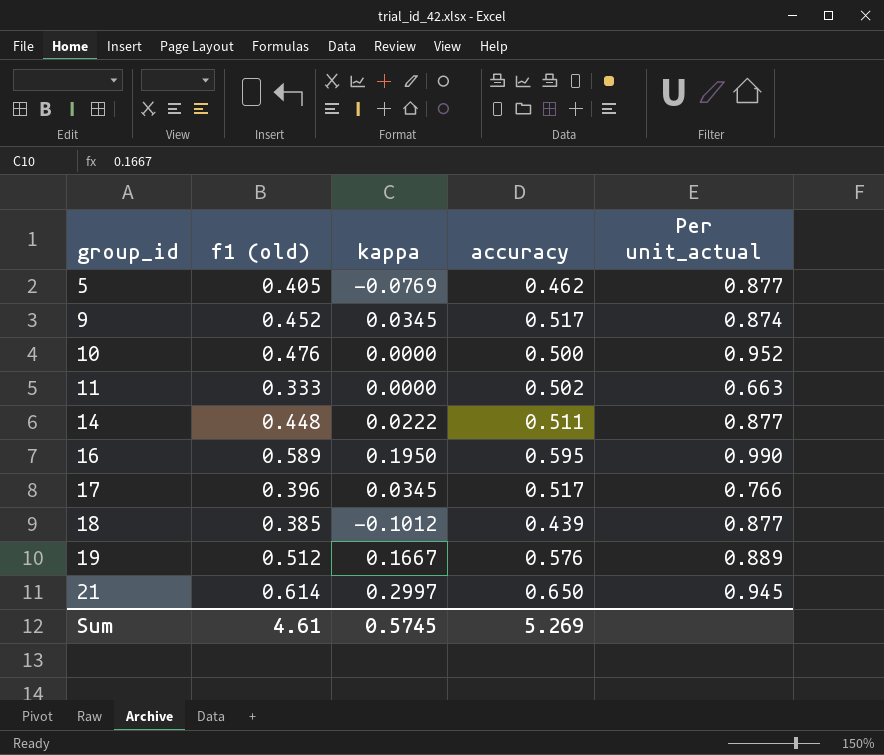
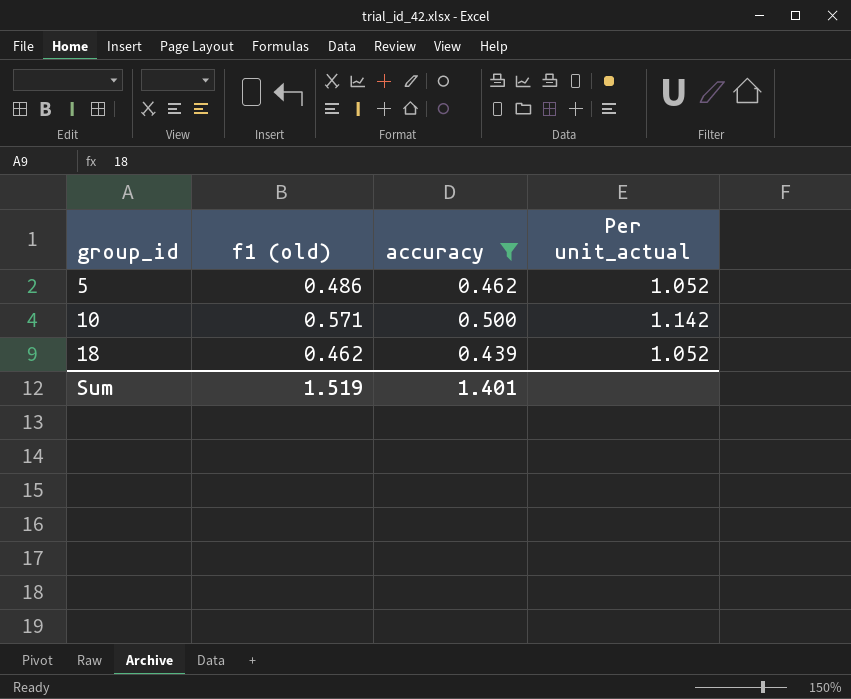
filter: none -> accuracy <= 0.500
column kappa | position: 3 -> none
5 | f1 (old): 0.405 -> 0.486
5 | Per unit_actual: 0.877 -> 1.052
10 | f1 (old): 0.476 -> 0.571
10 | Per unit_actual: 0.952 -> 1.142
18 | f1 (old): 0.385 -> 0.462
18 | Per unit_actual: 0.877 -> 1.052
Sum | f1 (old): 4.61 -> 1.519
Sum | accuracy: 5.269 -> 1.401

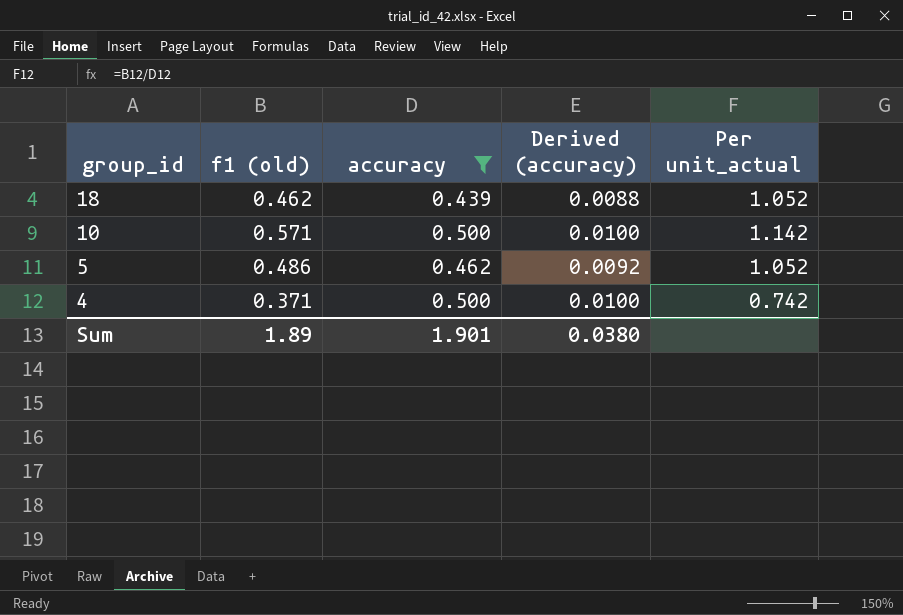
row order: group_id ascending -> group_id descending
column Derived (accuracy) | formula: none -> [accuracy] * 0.02
row 4: none -> 0.371 | 0.500 | 0.0100 | 0.742
Sum | f1 (old): 1.519 -> 1.89
Sum | accuracy: 1.401 -> 1.901

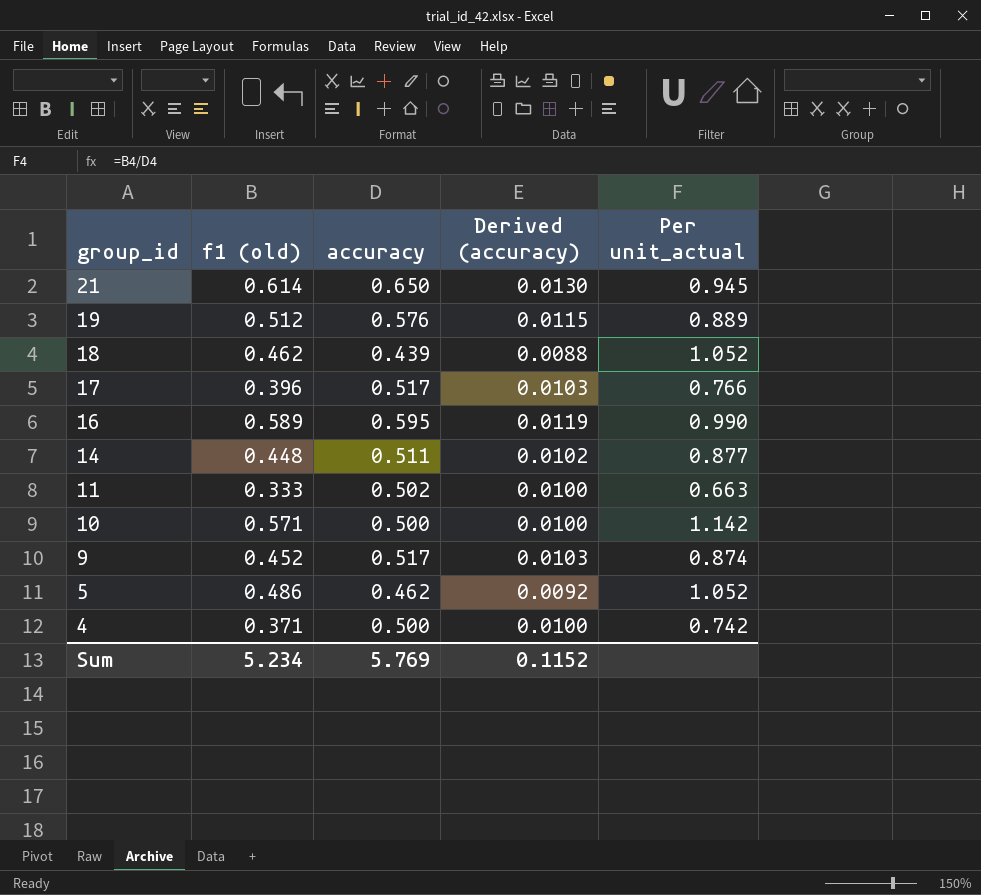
filter: accuracy <= 0.500 -> none
Sum | f1 (old): 1.89 -> 5.234
Sum | accuracy: 1.901 -> 5.769
Sum | Derived (accuracy): 0.0380 -> 0.1152

